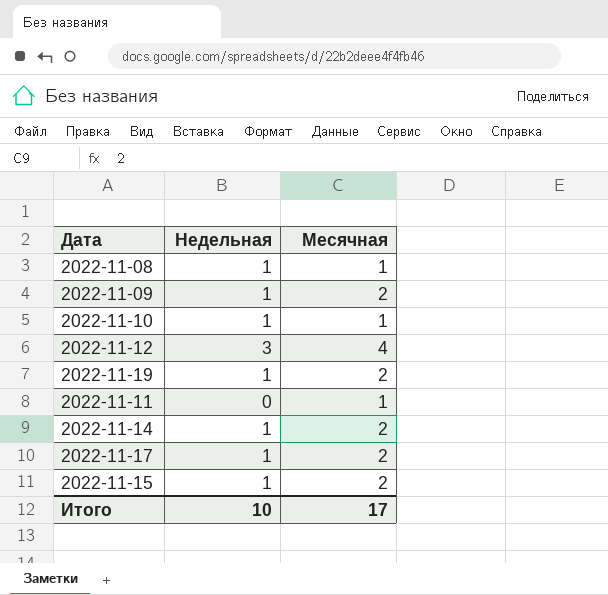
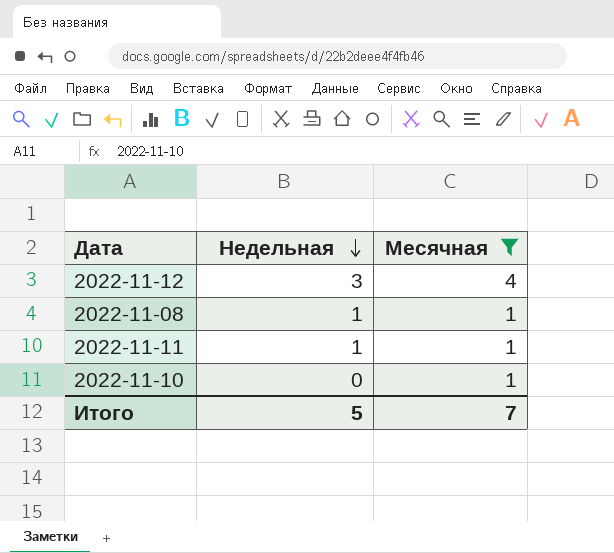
filter: none -> Месячная != 2
row order: none -> Недельная descending
2022-11-11 | Недельная: 0 -> 1
2022-11-10 | Недельная: 1 -> 0
Итого | Недельная: 10 -> 5
Итого | Месячная: 17 -> 7

